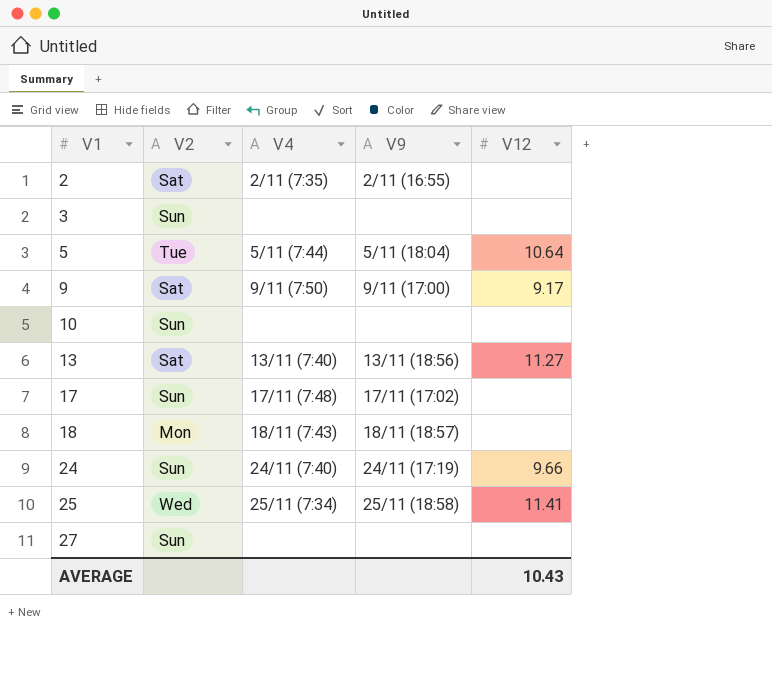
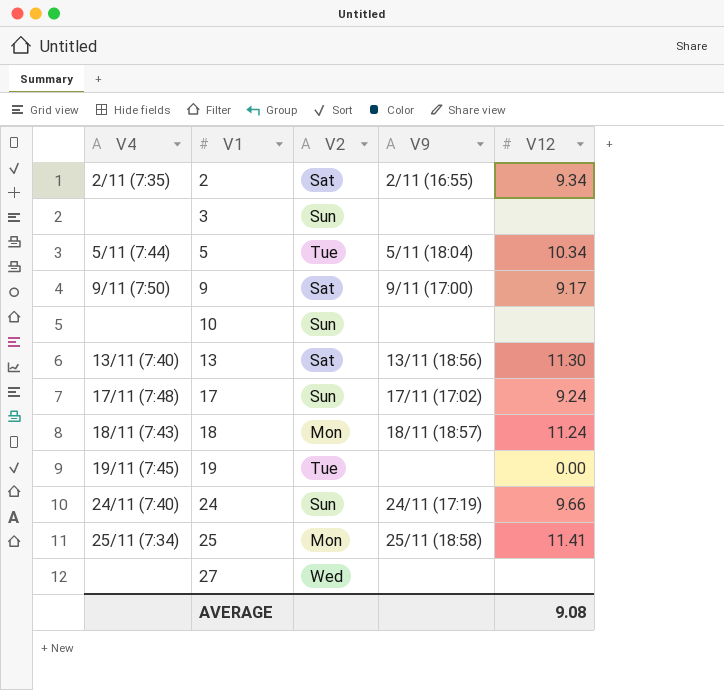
column V4 | position: 3 -> 1
2 | V12: none -> 9.34
5 | V12: 10.64 -> 10.34
13 | V12: 11.27 -> 11.30
17 | V12: none -> 9.24
18 | V12: none -> 11.24
row 19: none -> 19/11 (7:45) | Tue | none | 0.00
25 | V2: Wed -> Mon
27 | V2: Sun -> Wed
AVERAGE | V12: 10.43 -> 9.08

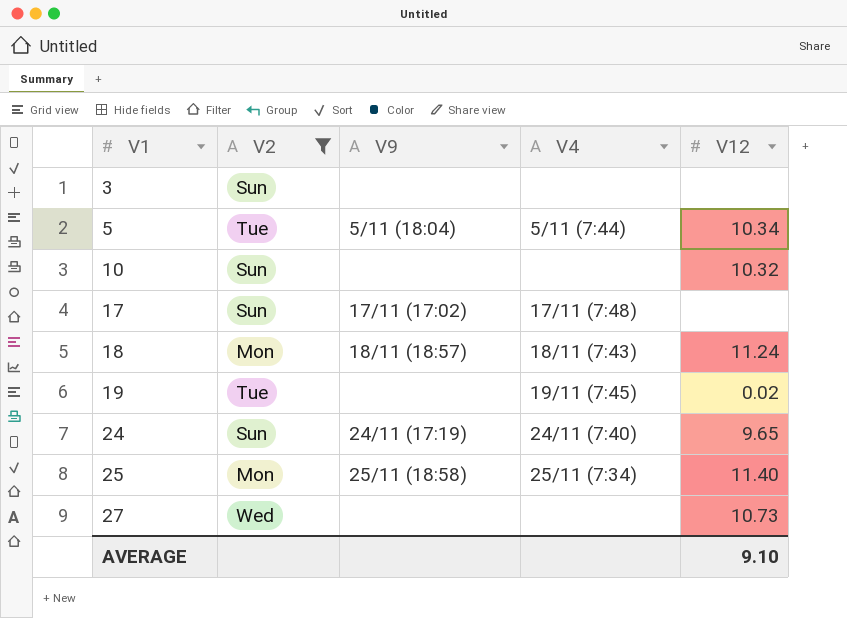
filter: none -> V2 != Sat
column V4 | position: 1 -> 4
10 | V12: none -> 10.32
17 | V12: 9.24 -> none
19 | V12: 0.00 -> 0.02
24 | V12: 9.66 -> 9.65
25 | V12: 11.41 -> 11.40
27 | V12: none -> 10.73
AVERAGE | V12: 9.08 -> 9.10

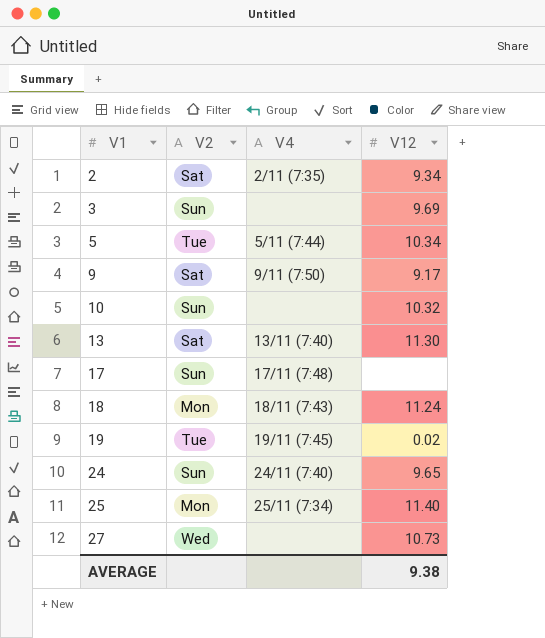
filter: V2 != Sat -> none
column V9 | position: 3 -> none
3 | V12: none -> 9.69
AVERAGE | V12: 9.10 -> 9.38

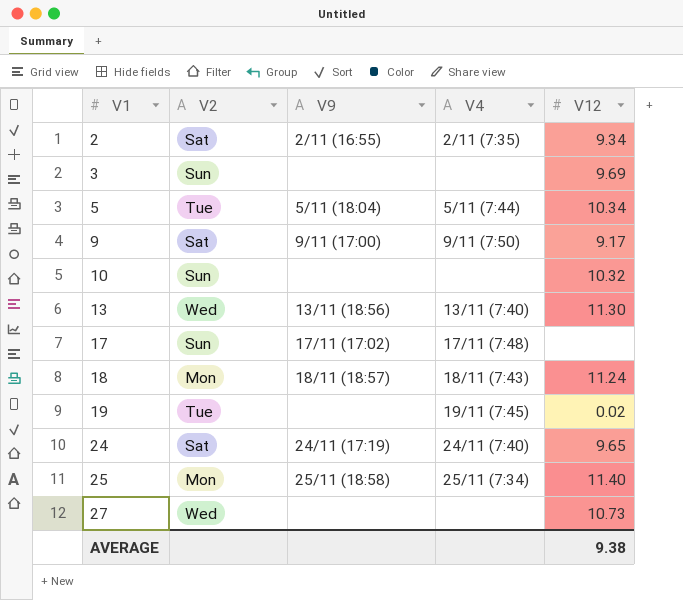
column V9 | position: none -> 3
13 | V2: Sat -> Wed
24 | V2: Sun -> Sat

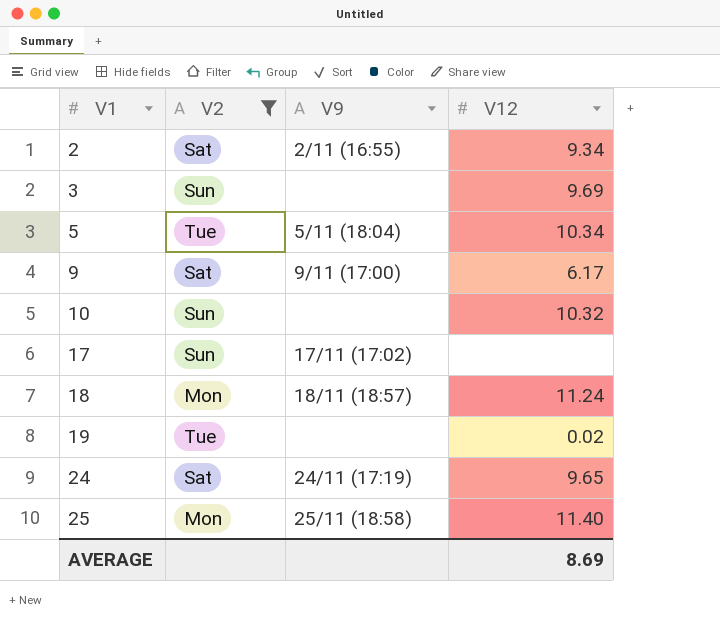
filter: none -> V2 != Wed
column V4 | position: 4 -> none
9 | V12: 9.17 -> 6.17
AVERAGE | V12: 9.38 -> 8.69

